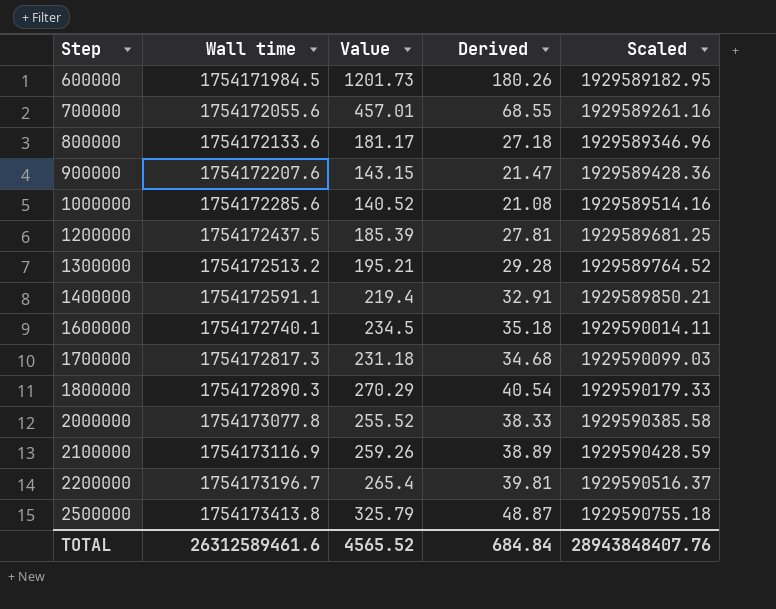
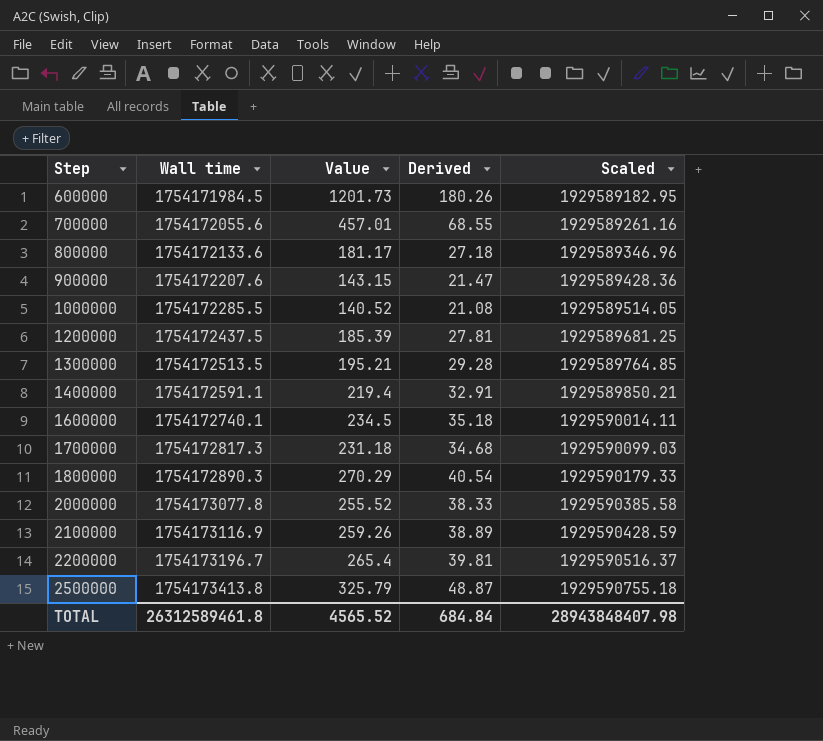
1000000 | Wall time: 1754172285.6 -> 1754172285.5
1000000 | Scaled: 1929589514.16 -> 1929589514.05
1300000 | Wall time: 1754172513.2 -> 1754172513.5
1300000 | Scaled: 1929589764.52 -> 1929589764.85
TOTAL | Wall time: 26312589461.6 -> 26312589461.8
TOTAL | Scaled: 28943848407.76 -> 28943848407.98

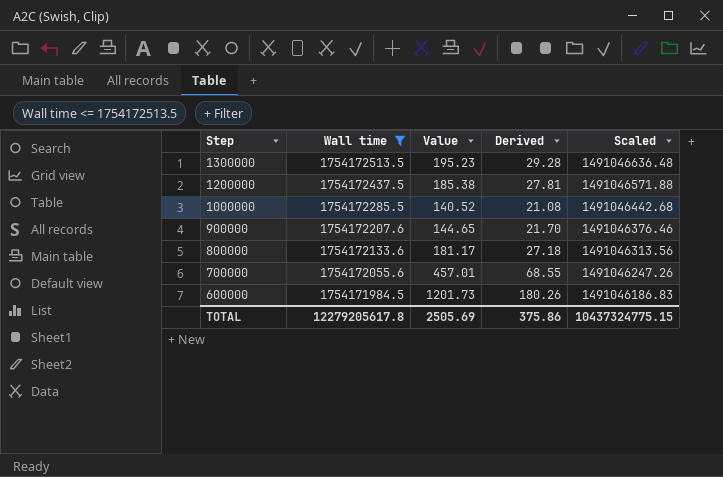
filter: none -> Wall time <= 1754172513.5
row order: Step ascending -> Step descending
column Scaled | formula: [Wall time] * 1.1 -> [Wall time] * 0.85
1300000 | Value: 195.21 -> 195.23
1200000 | Value: 185.39 -> 185.38
900000 | Value: 143.15 -> 144.65
900000 | Derived: 21.47 -> 21.70
TOTAL | Wall time: 26312589461.8 -> 12279205617.8
TOTAL | Value: 4565.52 -> 2505.69
TOTAL | Derived: 684.84 -> 375.86
TOTAL | Scaled: 28943848407.98 -> 10437324775.15

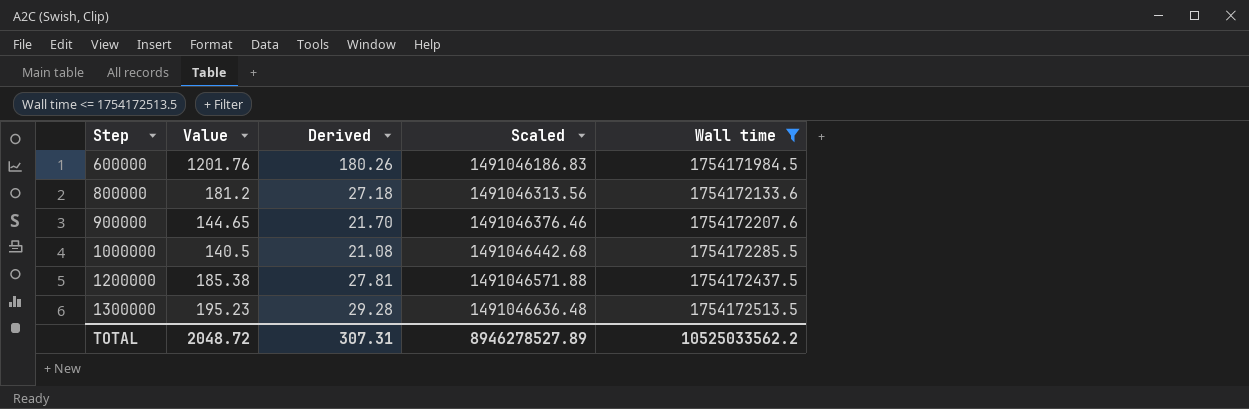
row order: Step descending -> Step ascending
column Wall time | position: 2 -> 5
row 700000: 1754172055.6 | 457.01 | 68.55 | 1491046247.26 -> none
600000 | Value: 1201.73 -> 1201.76
800000 | Value: 181.17 -> 181.2
1000000 | Value: 140.52 -> 140.5
TOTAL | Value: 2505.69 -> 2048.72
TOTAL | Derived: 375.86 -> 307.31
TOTAL | Scaled: 10437324775.15 -> 8946278527.89
TOTAL | Wall time: 12279205617.8 -> 10525033562.2

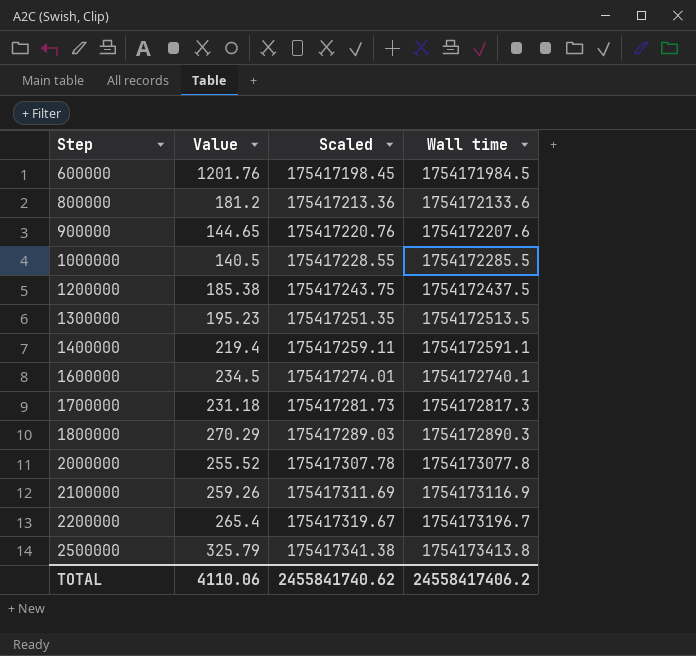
filter: Wall time <= 1754172513.5 -> none
column Derived | formula: [Value] * 0.15 -> none
column Scaled | formula: [Wall time] * 0.85 -> [Wall time] * 0.1
TOTAL | Value: 2048.72 -> 4110.06
TOTAL | Scaled: 8946278527.89 -> 2455841740.62
TOTAL | Wall time: 10525033562.2 -> 24558417406.2

